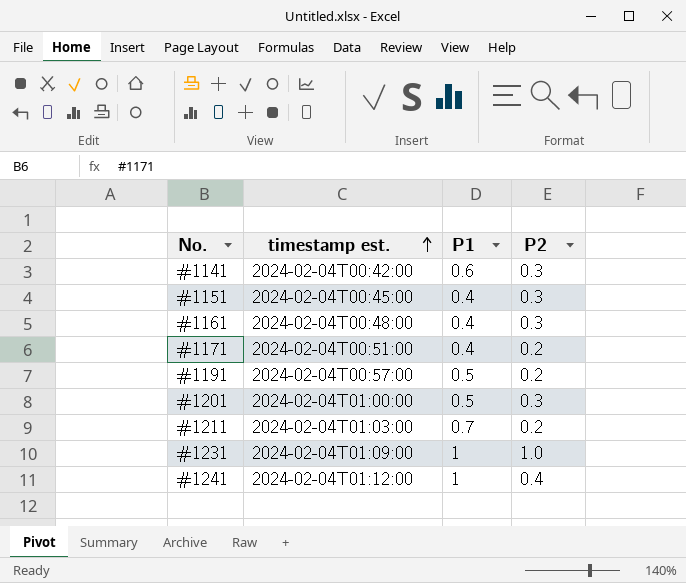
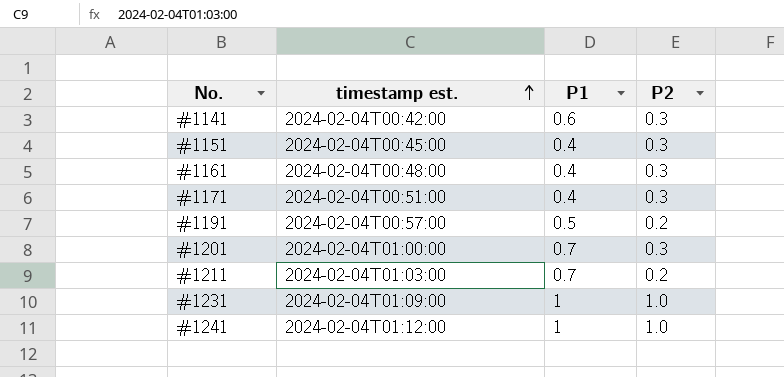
#1171 | P2: 0.2 -> 0.3
#1201 | P1: 0.5 -> 0.7
#1241 | P2: 0.4 -> 1.0

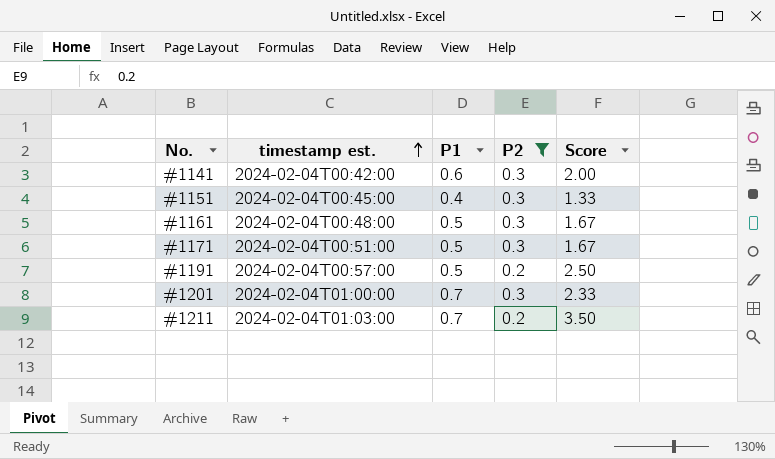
filter: none -> P2 != 1.0
column Score | formula: none -> [P1] / [P2]
#1161 | P1: 0.4 -> 0.5
#1171 | P1: 0.4 -> 0.5

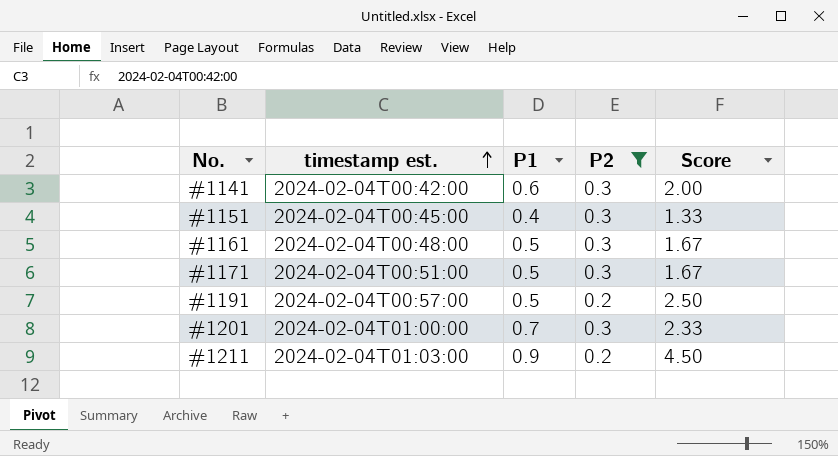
#1211 | P1: 0.7 -> 0.9
#1211 | Score: 3.50 -> 4.50

